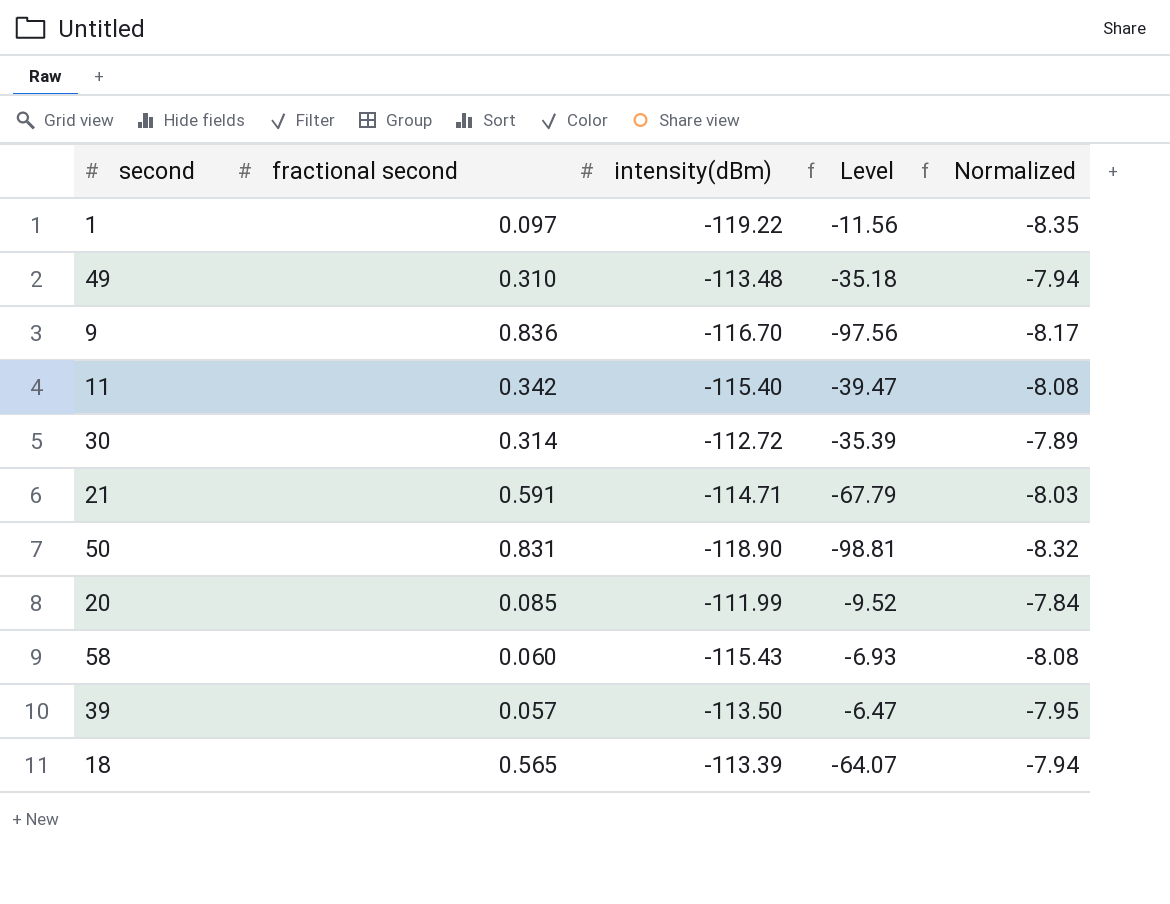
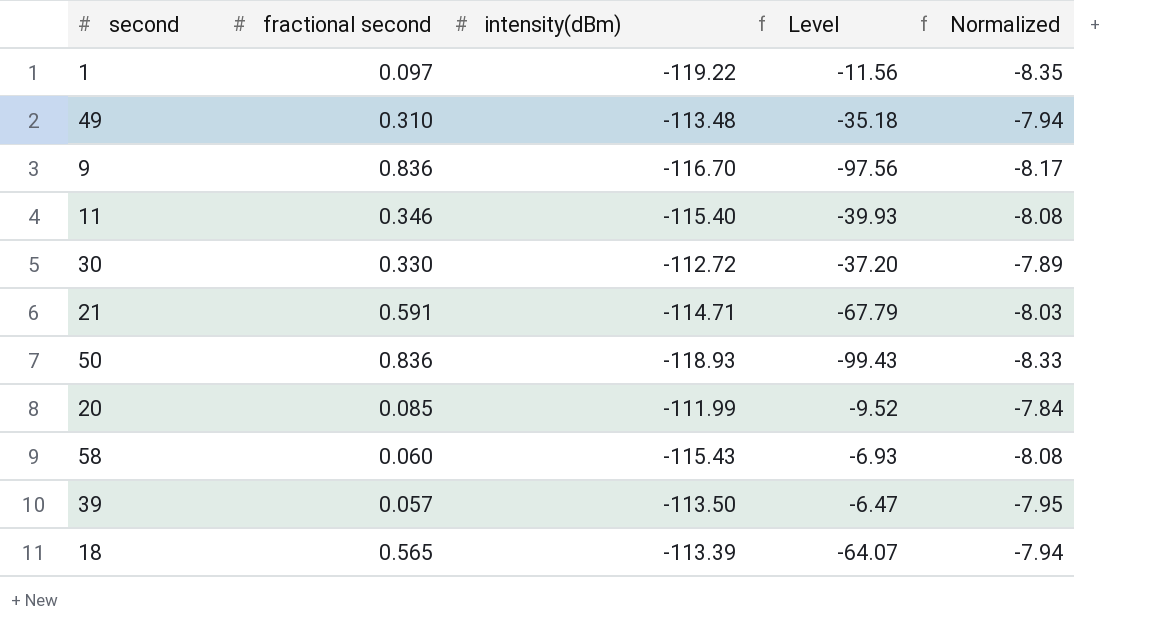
11 | fractional second: 0.342 -> 0.346
11 | Level: -39.47 -> -39.93
30 | fractional second: 0.314 -> 0.330
30 | Level: -35.39 -> -37.20
50 | fractional second: 0.831 -> 0.836
50 | intensity(dBm): -118.90 -> -118.93
50 | Level: -98.81 -> -99.43
50 | Normalized: -8.32 -> -8.33

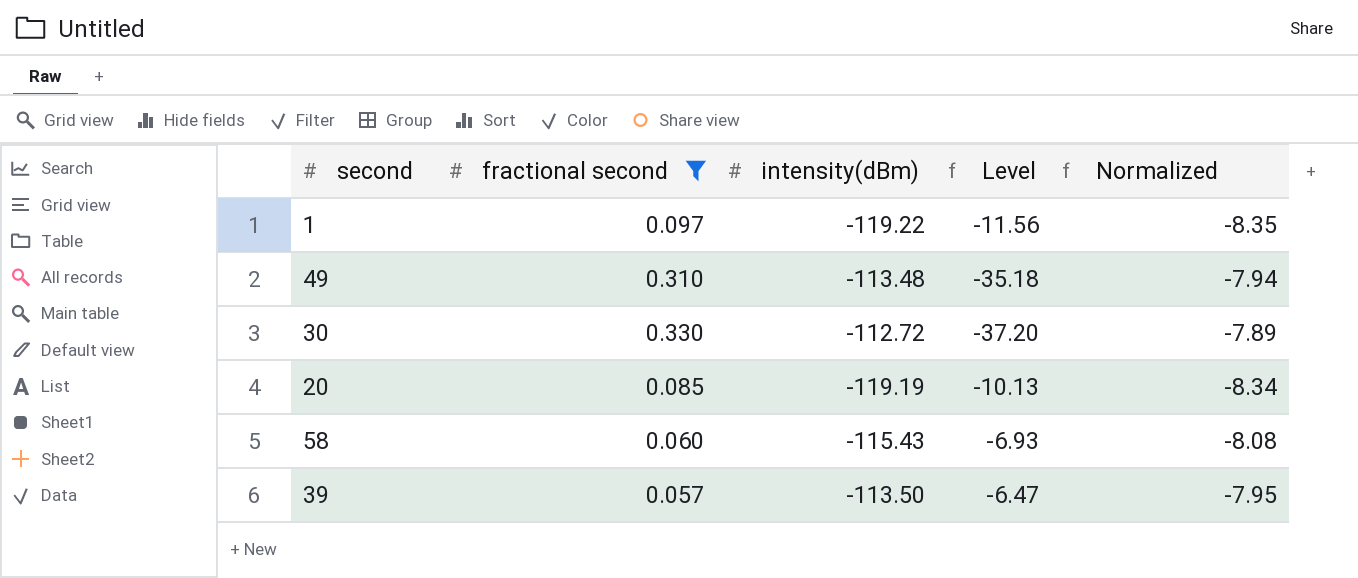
filter: none -> fractional second <= 0.330
20 | intensity(dBm): -111.99 -> -119.19
20 | Level: -9.52 -> -10.13
20 | Normalized: -7.84 -> -8.34

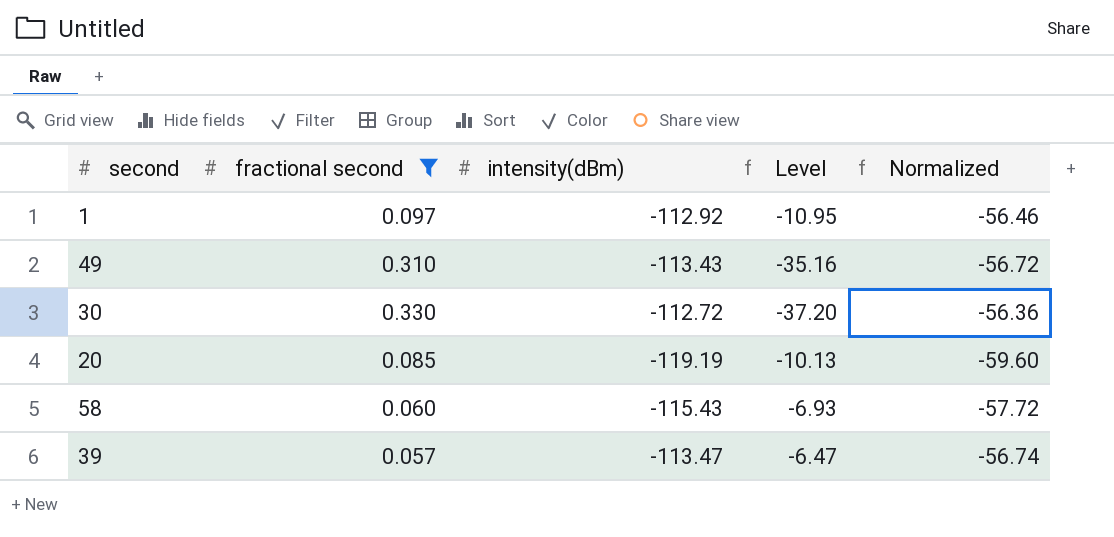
column Normalized | formula: [intensity(dBm)] * 0.07 -> [intensity(dBm)] * 0.5
1 | intensity(dBm): -119.22 -> -112.92
1 | Level: -11.56 -> -10.95
49 | intensity(dBm): -113.48 -> -113.43
49 | Level: -35.18 -> -35.16
39 | intensity(dBm): -113.50 -> -113.47

